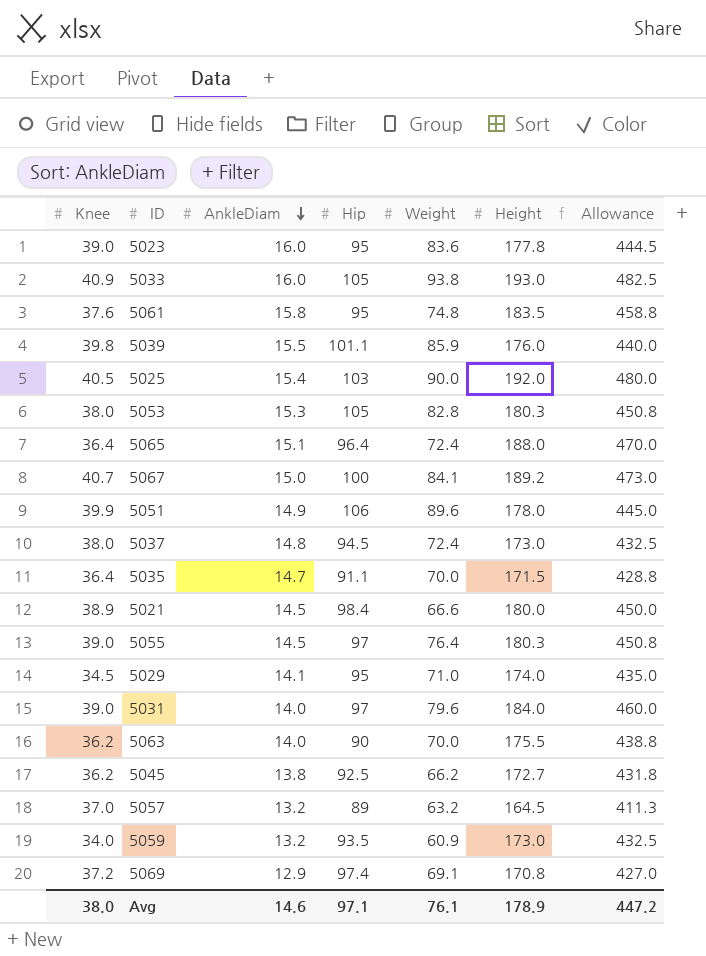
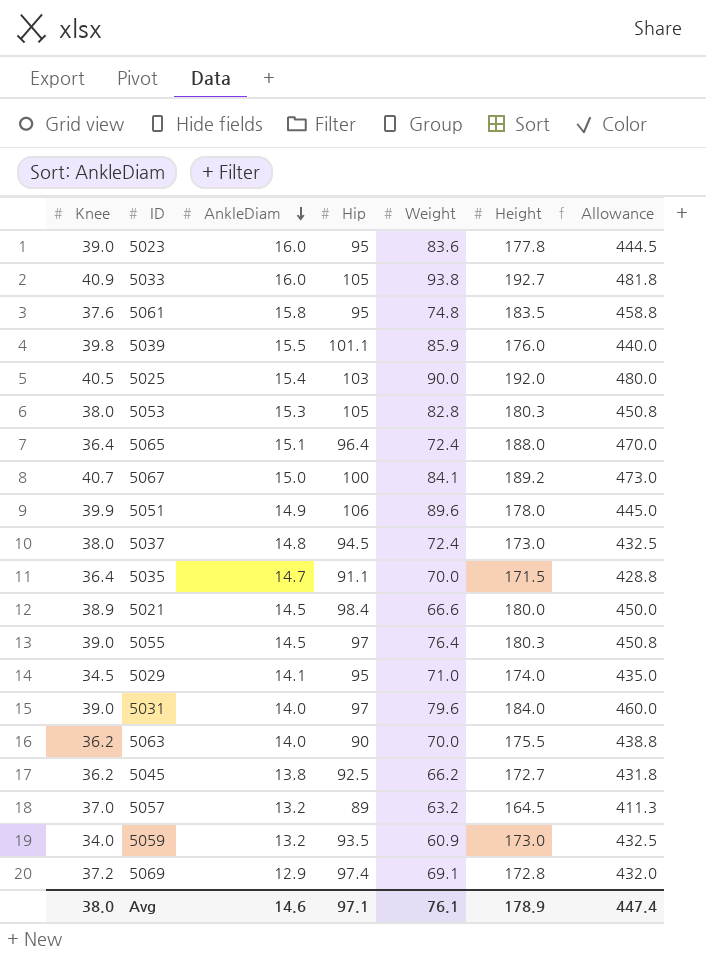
5033 | Height: 193.0 -> 192.7
5033 | Allowance: 482.5 -> 481.8
5069 | Height: 170.8 -> 172.8
5069 | Allowance: 427.0 -> 432.0
Avg | Allowance: 447.2 -> 447.4

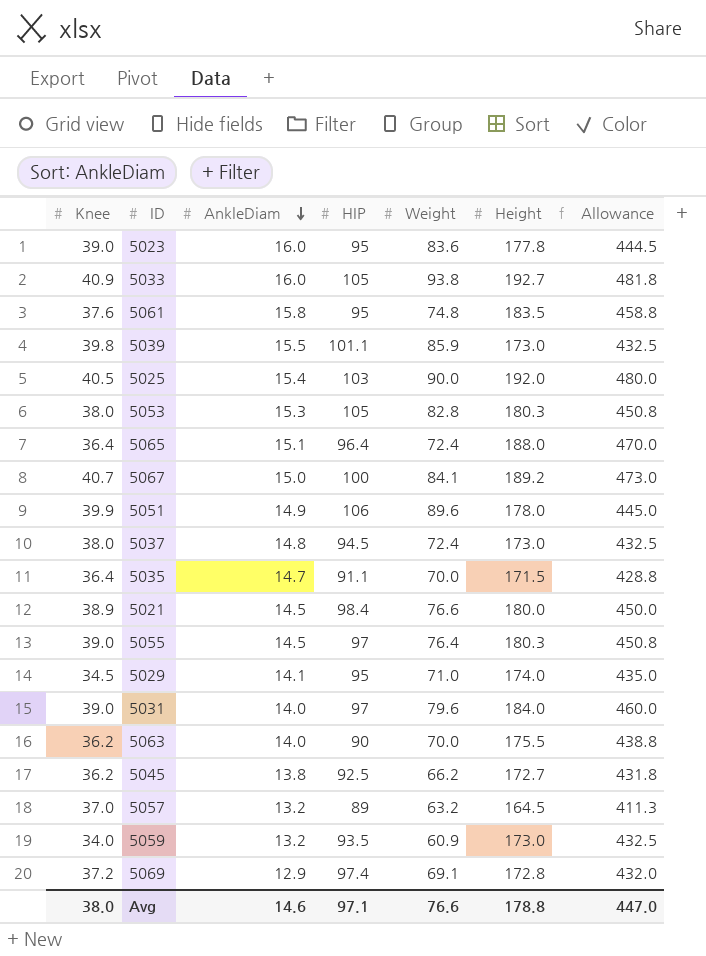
column name: Hip -> HIP
5039 | Height: 176.0 -> 173.0
5039 | Allowance: 440.0 -> 432.5
5021 | Weight: 66.6 -> 76.6
Avg | Weight: 76.1 -> 76.6
Avg | Height: 178.9 -> 178.8
Avg | Allowance: 447.4 -> 447.0

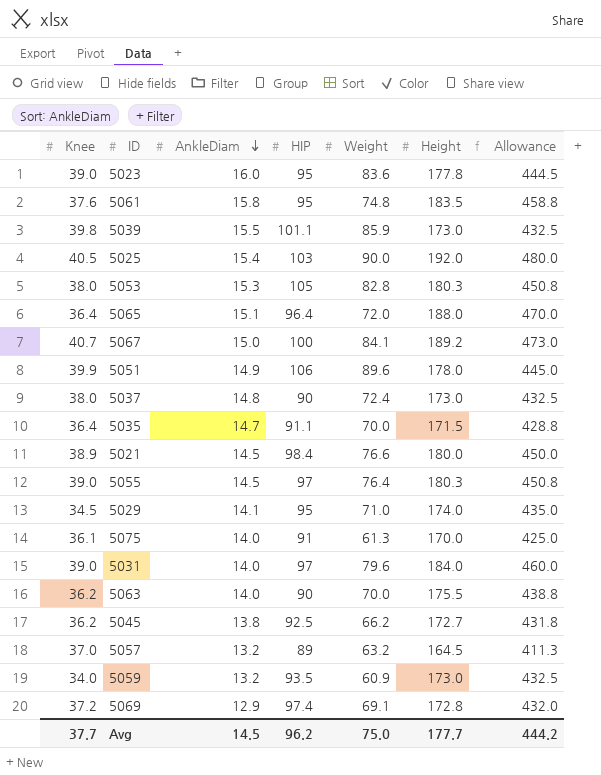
row 5033: 40.9 | 16.0 | 105 | 93.8 | 192.7 | 481.8 -> none
5065 | Weight: 72.4 -> 72.0
5037 | HIP: 94.5 -> 90
row 5075: none -> 36.1 | 14.0 | 91 | 61.3 | 170.0 | 425.0
Avg | Knee: 38.0 -> 37.7
Avg | AnkleDiam: 14.6 -> 14.5
Avg | HIP: 97.1 -> 96.2
Avg | Weight: 76.6 -> 75.0
Avg | Height: 178.8 -> 177.7
Avg | Allowance: 447.0 -> 444.2

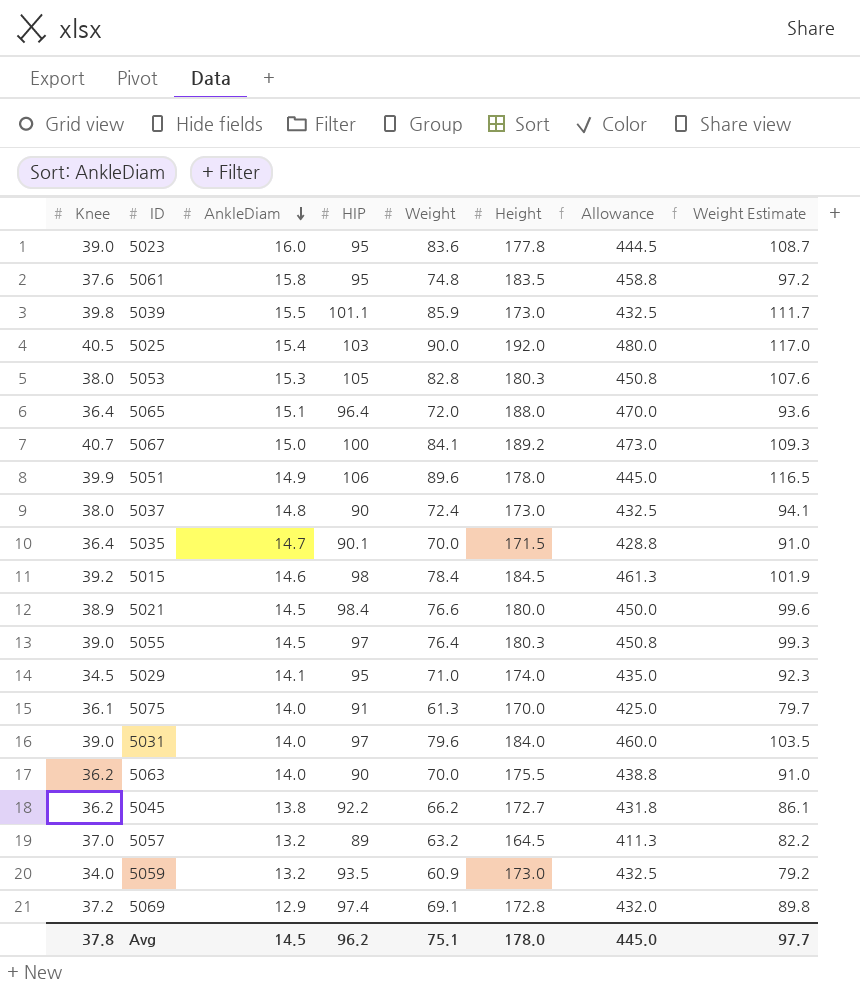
column Weight Estimate | formula: none -> [Weight] * 1.3
5035 | HIP: 91.1 -> 90.1
row 5015: none -> 39.2 | 14.6 | 98 | 78.4 | 184.5 | 461.3 | 101.9
5045 | HIP: 92.5 -> 92.2
Avg | Knee: 37.7 -> 37.8
Avg | Weight: 75.0 -> 75.1
Avg | Height: 177.7 -> 178.0
Avg | Allowance: 444.2 -> 445.0

